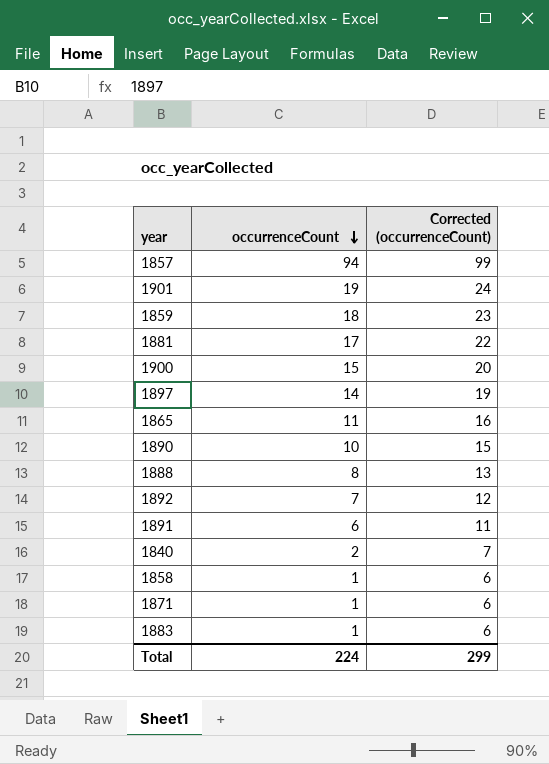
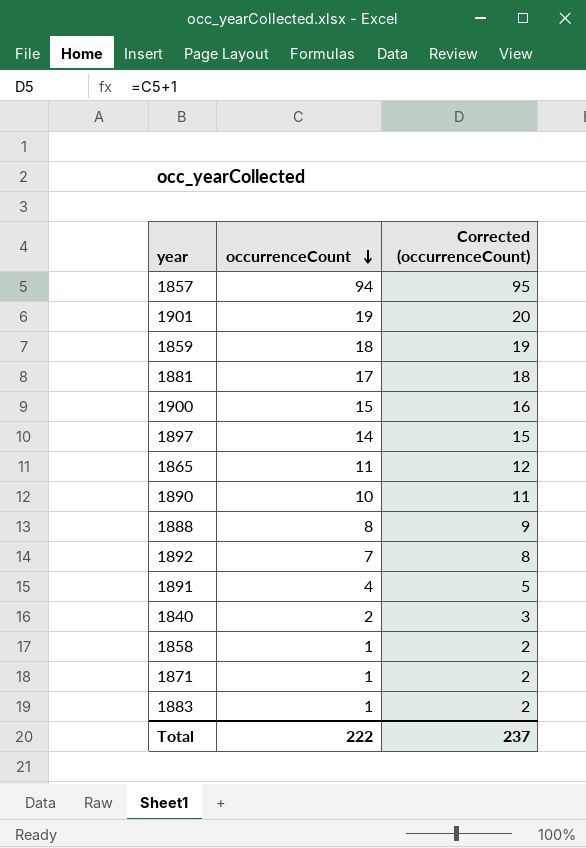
column Corrected (occurrenceCount) | formula: [occurrenceCount] + 5 -> [occurrenceCount] + 1
1891 | occurrenceCount: 6 -> 4
Total | occurrenceCount: 224 -> 222
Total | Corrected (occurrenceCount): 299 -> 237

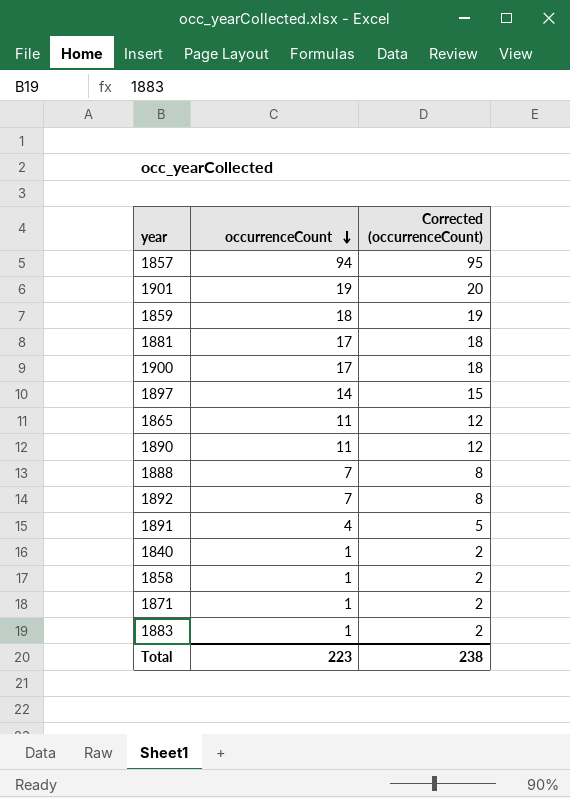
1900 | occurrenceCount: 15 -> 17
1900 | Corrected (occurrenceCount): 16 -> 18
1890 | occurrenceCount: 10 -> 11
1890 | Corrected (occurrenceCount): 11 -> 12
1888 | occurrenceCount: 8 -> 7
1888 | Corrected (occurrenceCount): 9 -> 8
1840 | occurrenceCount: 2 -> 1
1840 | Corrected (occurrenceCount): 3 -> 2
Total | occurrenceCount: 222 -> 223
Total | Corrected (occurrenceCount): 237 -> 238

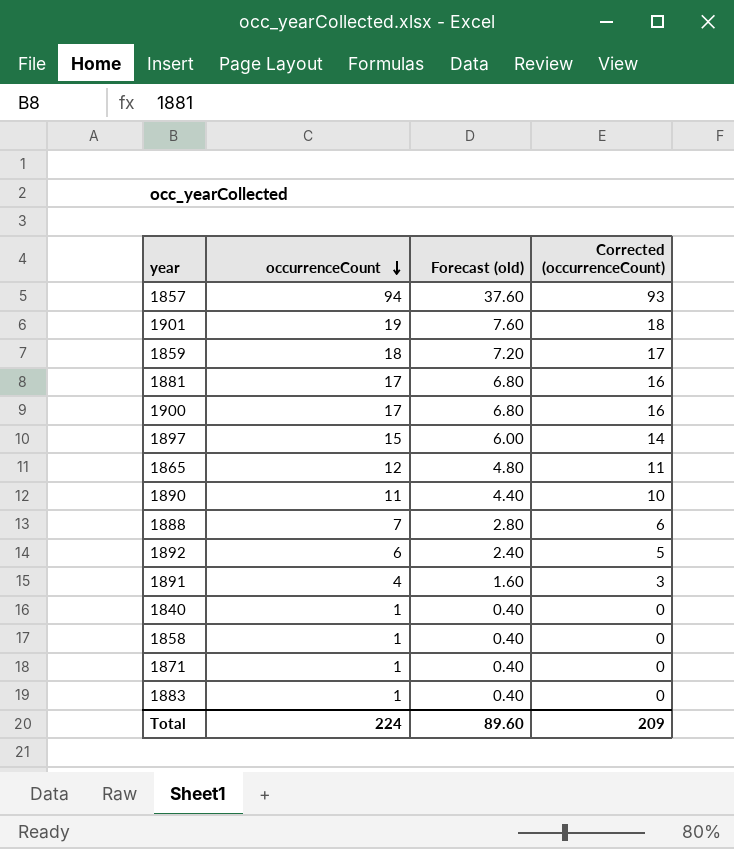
column Forecast (old) | formula: none -> [occurrenceCount] * 0.4
column Corrected (occurrenceCount) | formula: [occurrenceCount] + 1 -> [occurrenceCount] - 1
1897 | occurrenceCount: 14 -> 15
1865 | occurrenceCount: 11 -> 12
1892 | occurrenceCount: 7 -> 6
Total | occurrenceCount: 223 -> 224
Total | Corrected (occurrenceCount): 238 -> 209

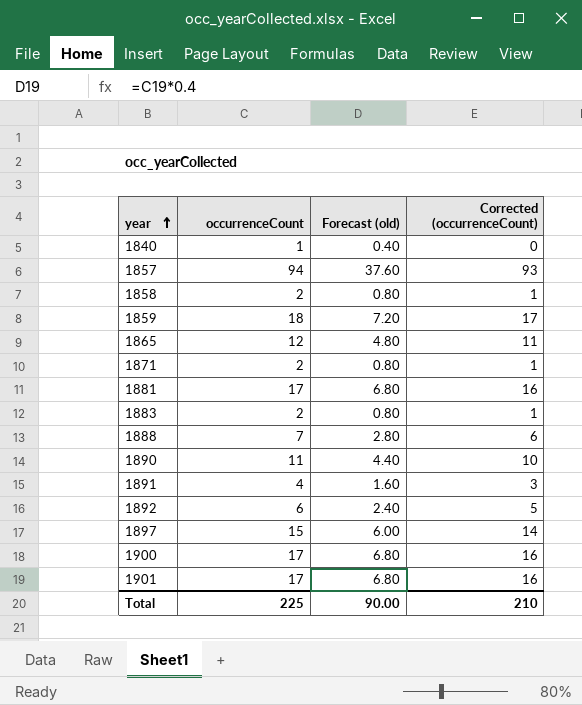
row order: occurrenceCount descending -> year ascending
1858 | occurrenceCount: 1 -> 2
1858 | Forecast (old): 0.40 -> 0.80
1858 | Corrected (occurrenceCount): 0 -> 1
1871 | occurrenceCount: 1 -> 2
1871 | Forecast (old): 0.40 -> 0.80
1871 | Corrected (occurrenceCount): 0 -> 1
1883 | occurrenceCount: 1 -> 2
1883 | Forecast (old): 0.40 -> 0.80
1883 | Corrected (occurrenceCount): 0 -> 1
1901 | occurrenceCount: 19 -> 17
1901 | Forecast (old): 7.60 -> 6.80
1901 | Corrected (occurrenceCount): 18 -> 16
Total | occurrenceCount: 224 -> 225
Total | Forecast (old): 89.60 -> 90.00
Total | Corrected (occurrenceCount): 209 -> 210

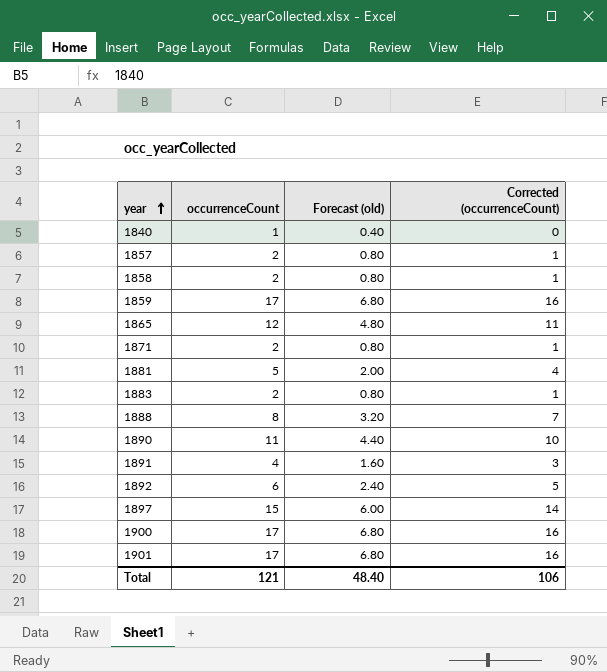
1857 | occurrenceCount: 94 -> 2
1857 | Forecast (old): 37.60 -> 0.80
1857 | Corrected (occurrenceCount): 93 -> 1
1859 | occurrenceCount: 18 -> 17
1859 | Forecast (old): 7.20 -> 6.80
1859 | Corrected (occurrenceCount): 17 -> 16
1881 | occurrenceCount: 17 -> 5
1881 | Forecast (old): 6.80 -> 2.00
1881 | Corrected (occurrenceCount): 16 -> 4
1888 | occurrenceCount: 7 -> 8
1888 | Forecast (old): 2.80 -> 3.20
1888 | Corrected (occurrenceCount): 6 -> 7
Total | occurrenceCount: 225 -> 121
Total | Forecast (old): 90.00 -> 48.40
Total | Corrected (occurrenceCount): 210 -> 106

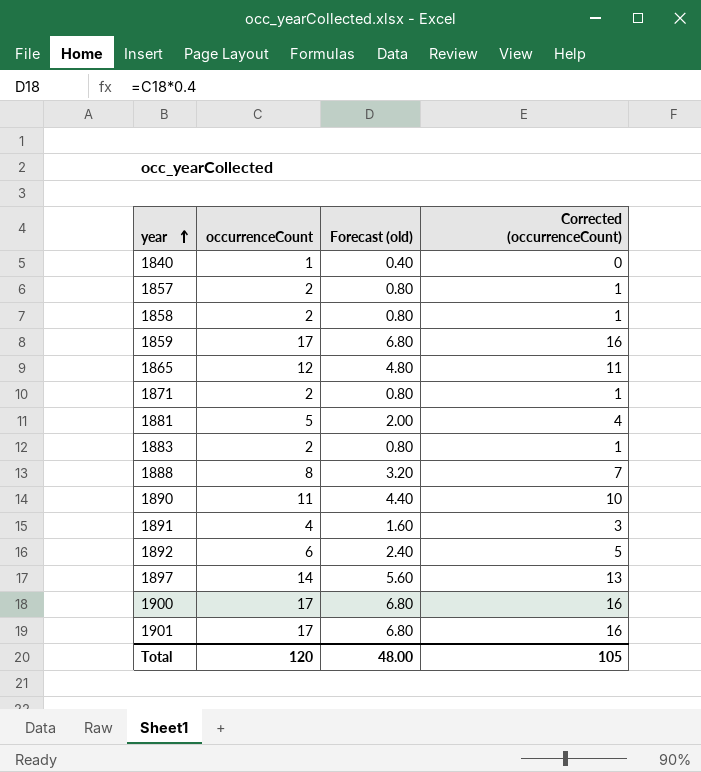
1897 | occurrenceCount: 15 -> 14
1897 | Forecast (old): 6.00 -> 5.60
1897 | Corrected (occurrenceCount): 14 -> 13
Total | occurrenceCount: 121 -> 120
Total | Forecast (old): 48.40 -> 48.00
Total | Corrected (occurrenceCount): 106 -> 105

